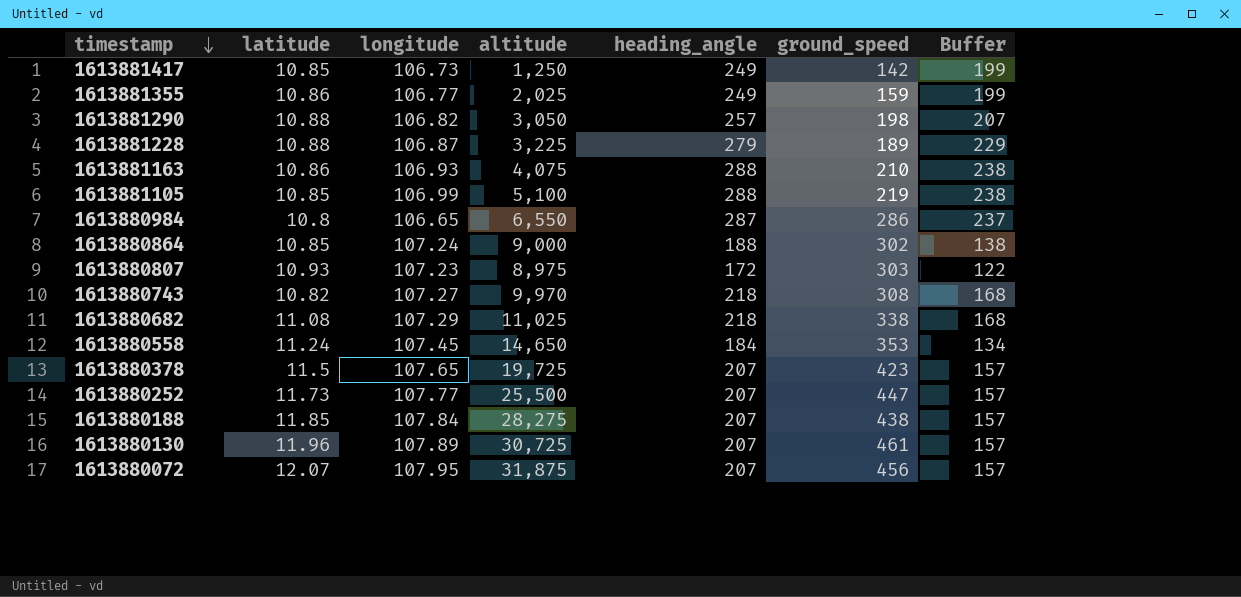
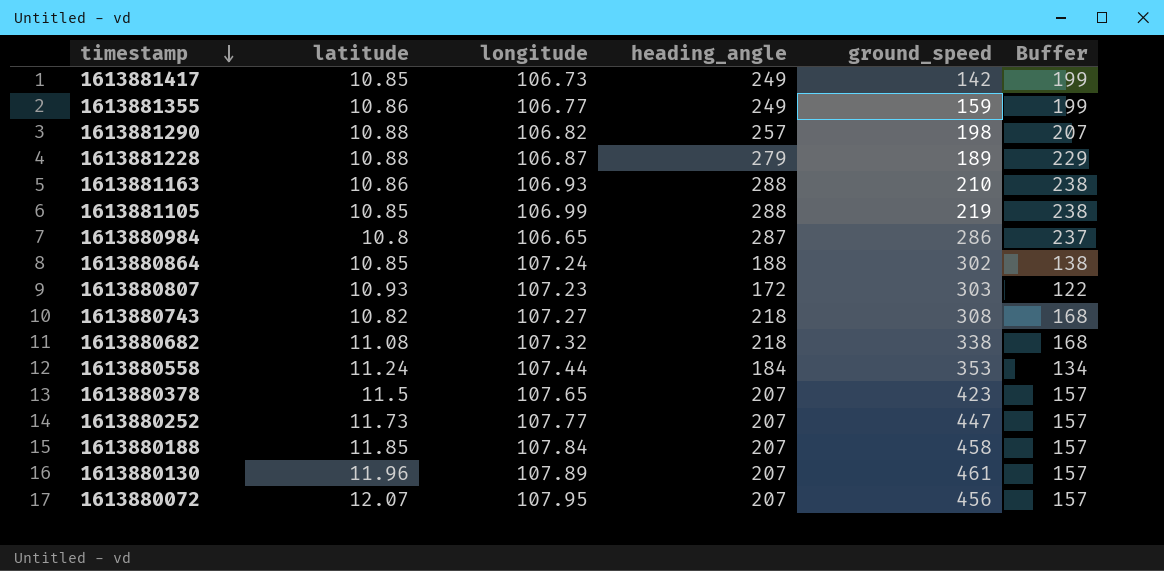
column altitude | position: 4 -> none
1613880682 | longitude: 107.29 -> 107.32
1613880558 | longitude: 107.45 -> 107.44
1613880188 | ground_speed: 438 -> 458

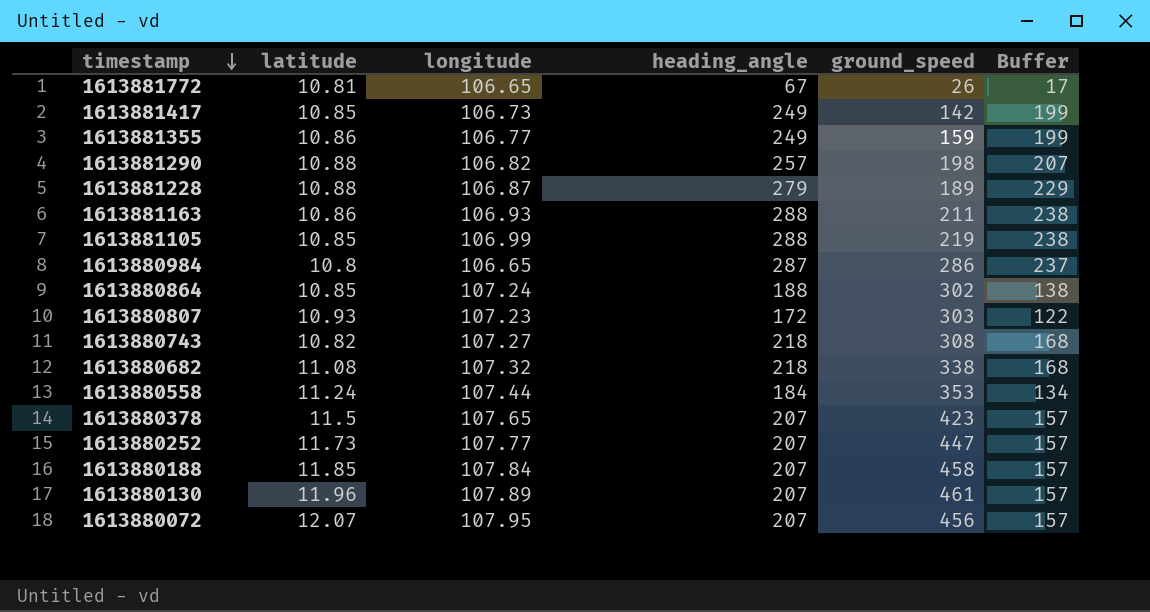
row 1613881772: none -> 10.81 | 106.65 | 67 | 26 | 17
1613881163 | ground_speed: 210 -> 211

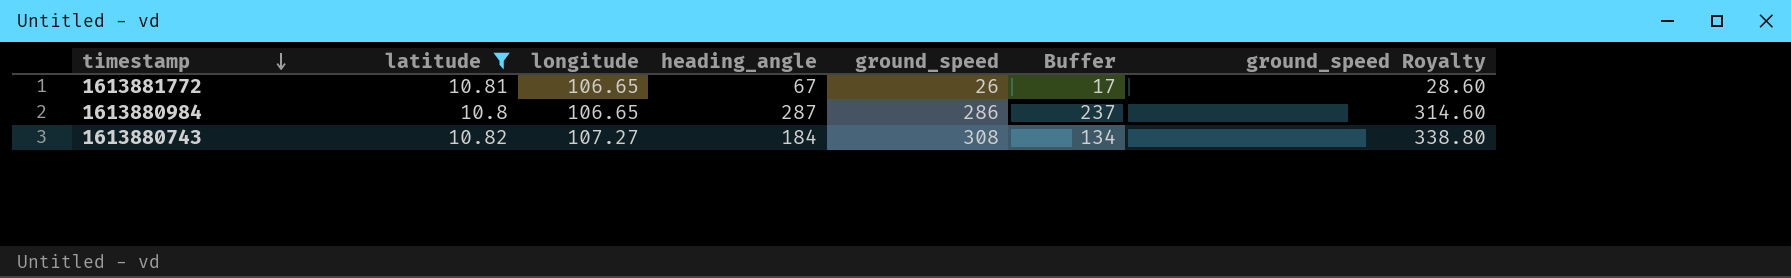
filter: none -> latitude <= 10.82
column ground_speed Royalty | formula: none -> [ground_speed] * 1.1
1613880743 | heading_angle: 218 -> 184
1613880743 | Buffer: 168 -> 134

